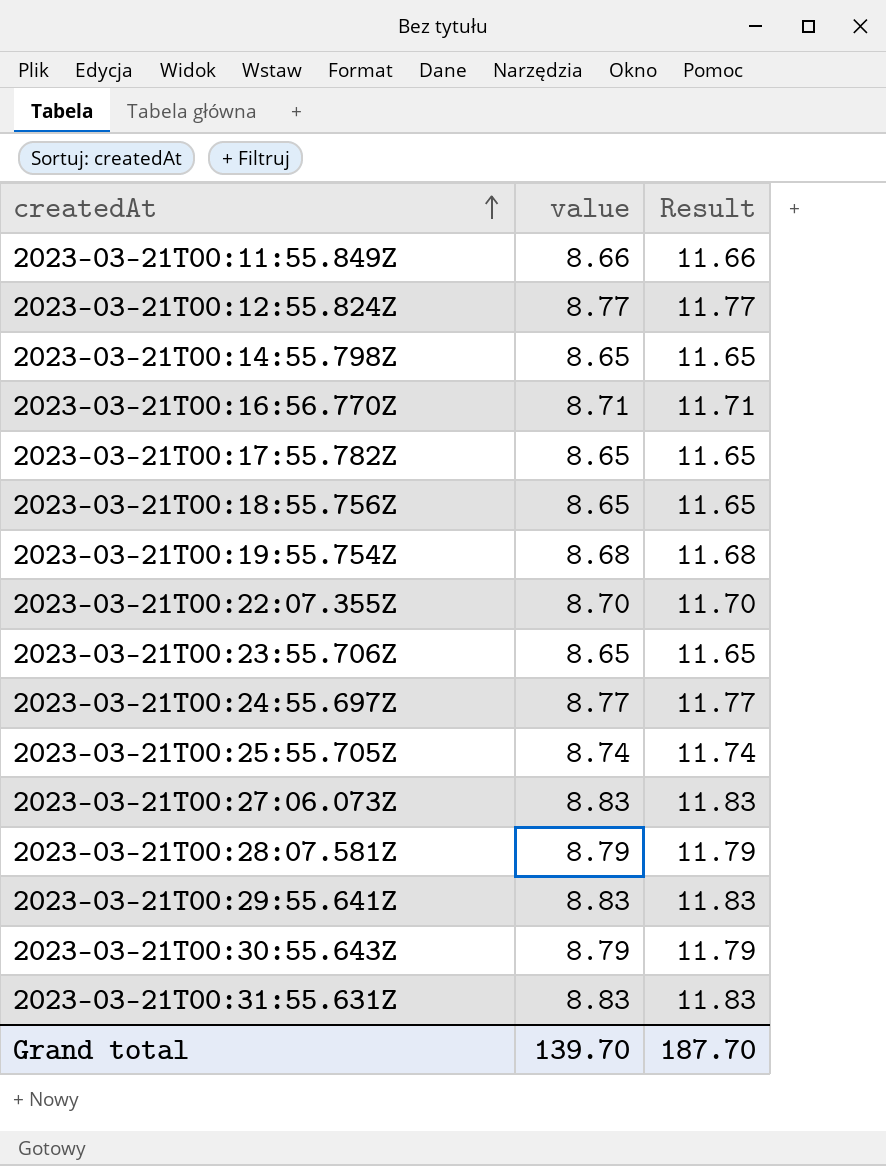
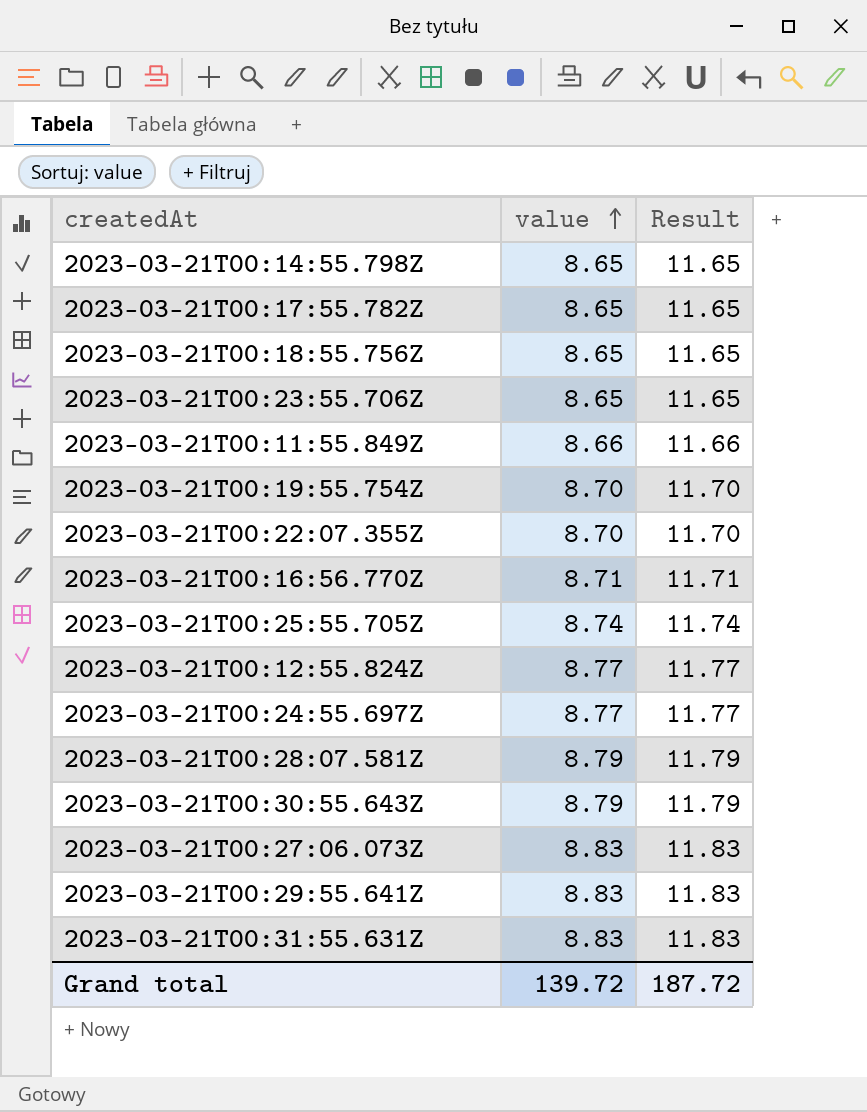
row order: createdAt ascending -> value ascending
2023-03-21T00:19:55.754Z | value: 8.68 -> 8.70
2023-03-21T00:19:55.754Z | Result: 11.68 -> 11.70
Grand total | value: 139.70 -> 139.72
Grand total | Result: 187.70 -> 187.72

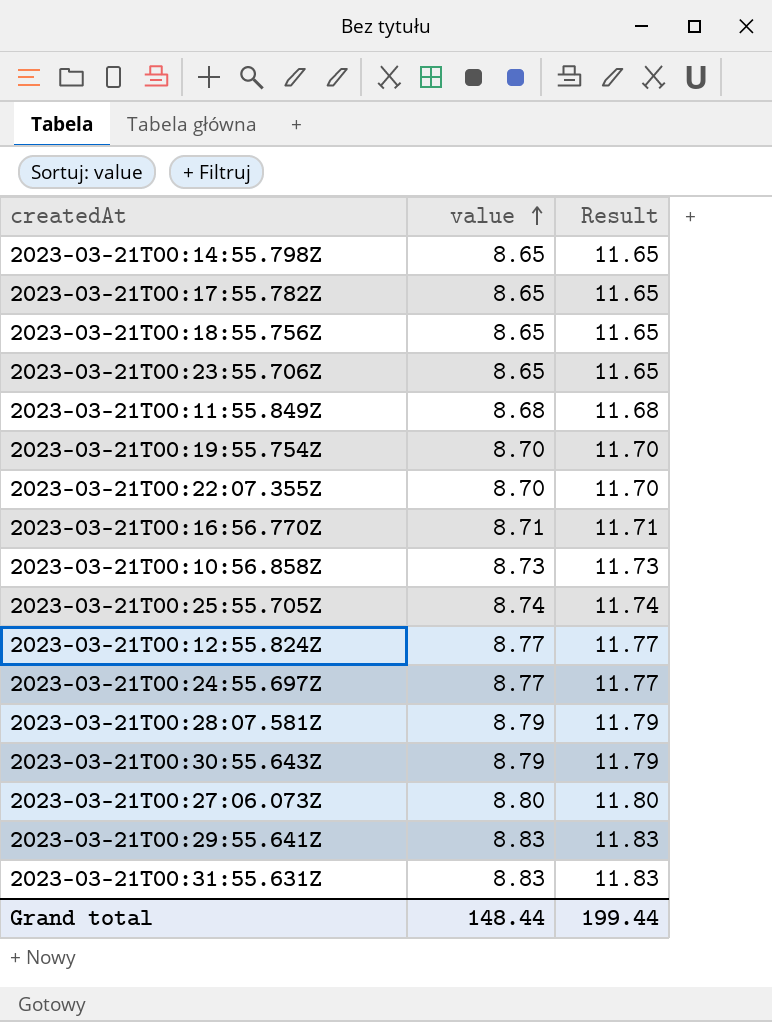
2023-03-21T00:11:55.849Z | value: 8.66 -> 8.68
2023-03-21T00:11:55.849Z | Result: 11.66 -> 11.68
row 2023-03-21T00:10:56.858Z: none -> 8.73 | 11.73
2023-03-21T00:27:06.073Z | value: 8.83 -> 8.80
2023-03-21T00:27:06.073Z | Result: 11.83 -> 11.80
Grand total | value: 139.72 -> 148.44
Grand total | Result: 187.72 -> 199.44

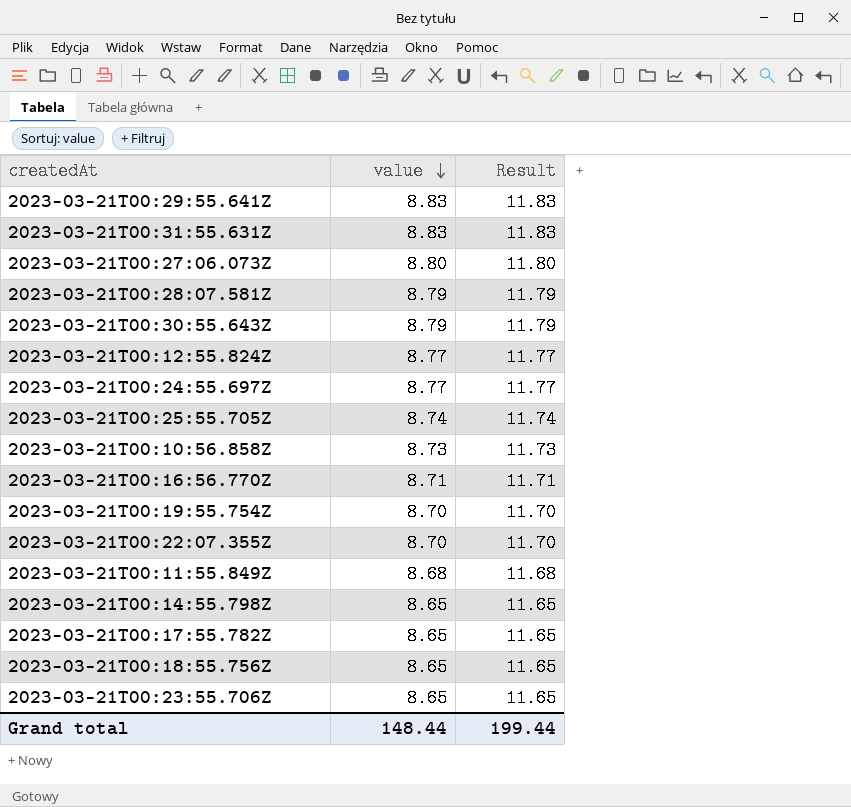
row order: value ascending -> value descending

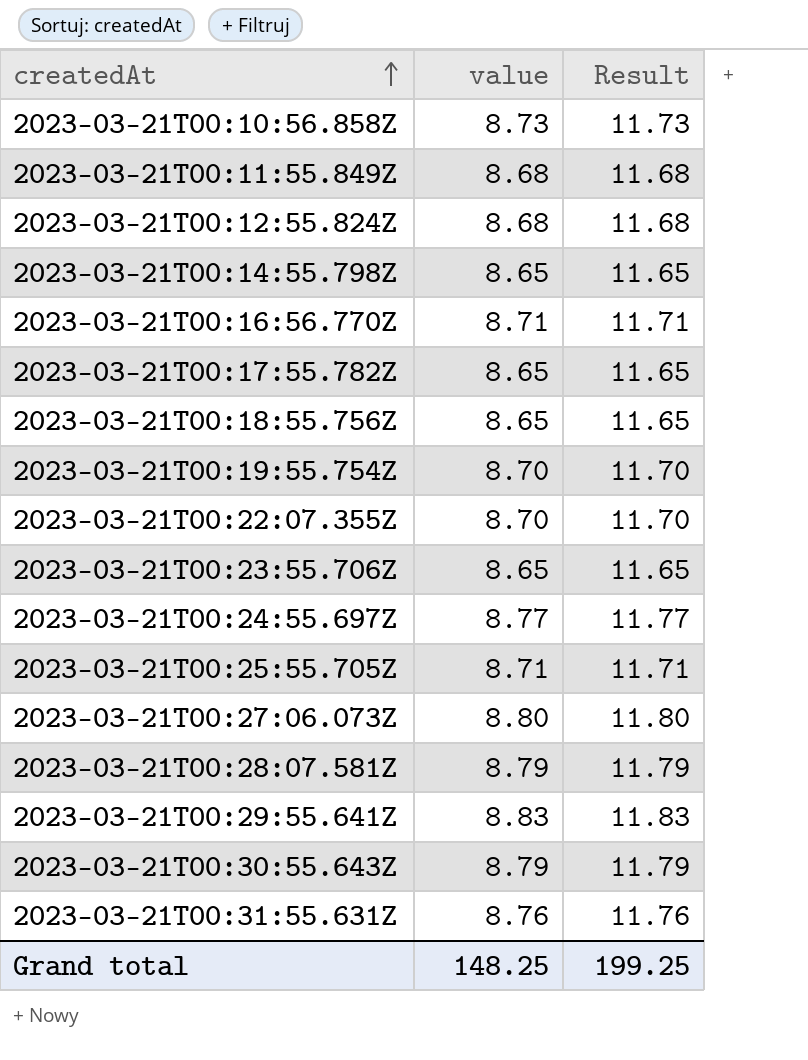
row order: value descending -> createdAt ascending
2023-03-21T00:12:55.824Z | value: 8.77 -> 8.68
2023-03-21T00:12:55.824Z | Result: 11.77 -> 11.68
2023-03-21T00:25:55.705Z | value: 8.74 -> 8.71
2023-03-21T00:25:55.705Z | Result: 11.74 -> 11.71
2023-03-21T00:31:55.631Z | value: 8.83 -> 8.76
2023-03-21T00:31:55.631Z | Result: 11.83 -> 11.76
Grand total | value: 148.44 -> 148.25
Grand total | Result: 199.44 -> 199.25

